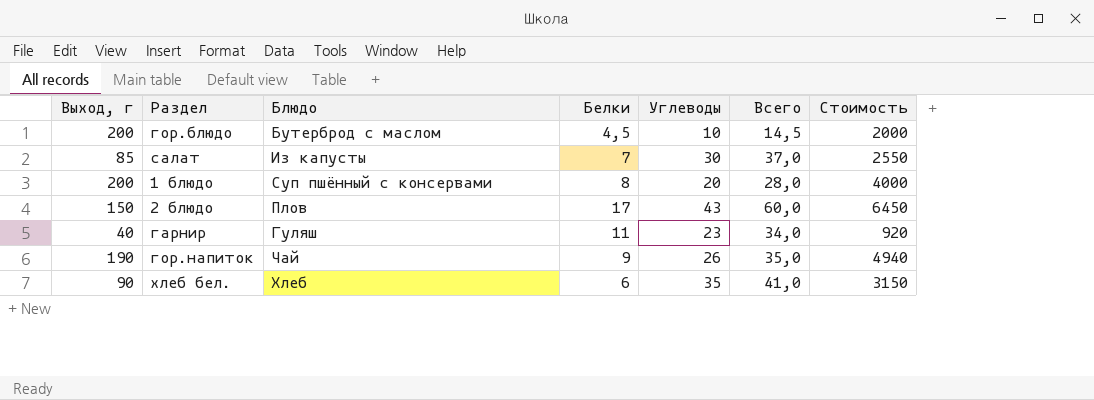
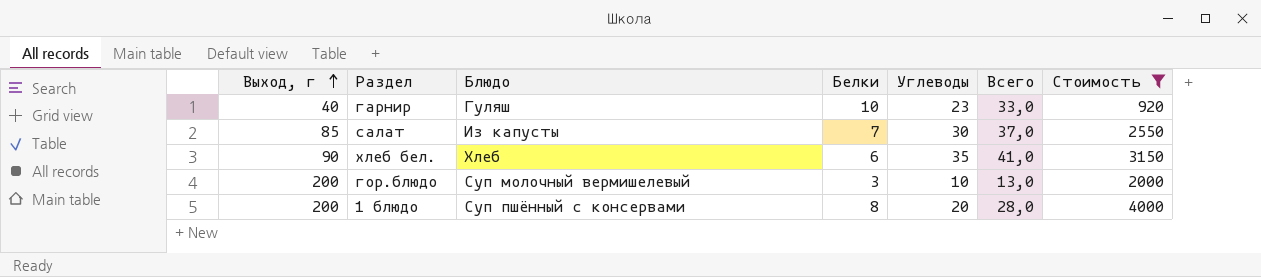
filter: none -> Стоимость <= 4000
row order: none -> Выход, г ascending
гарнир | Белки: 11 -> 10
гарнир | Всего: 34,0 -> 33,0
гор.блюдо | Блюдо: Бутерброд с маслом -> Суп молочный вермишелевый
гор.блюдо | Белки: 4,5 -> 3
гор.блюдо | Всего: 14,5 -> 13,0

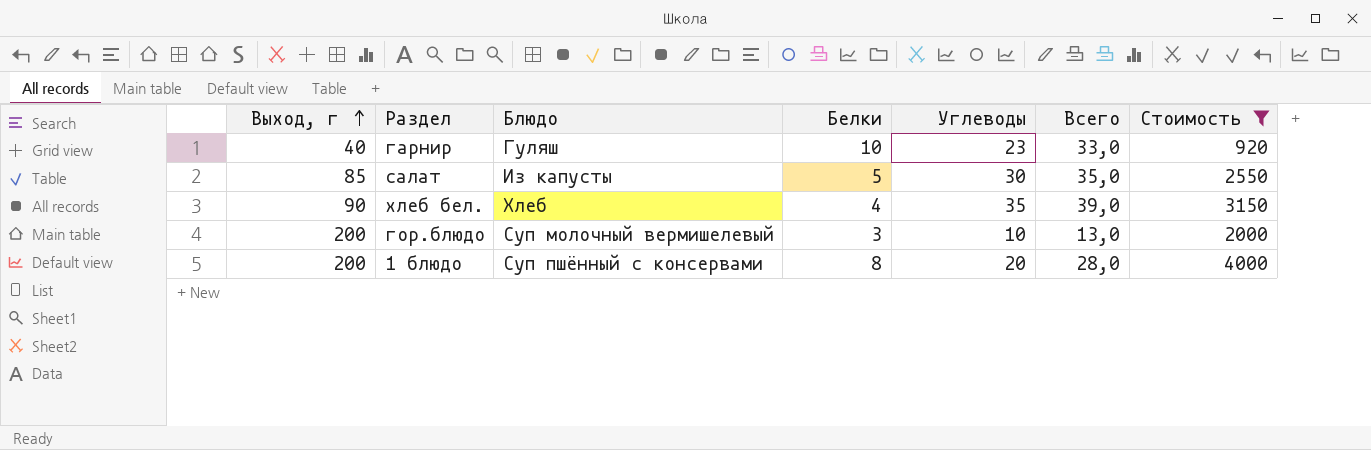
салат | Белки: 7 -> 5
салат | Всего: 37,0 -> 35,0
хлеб бел. | Белки: 6 -> 4
хлеб бел. | Всего: 41,0 -> 39,0

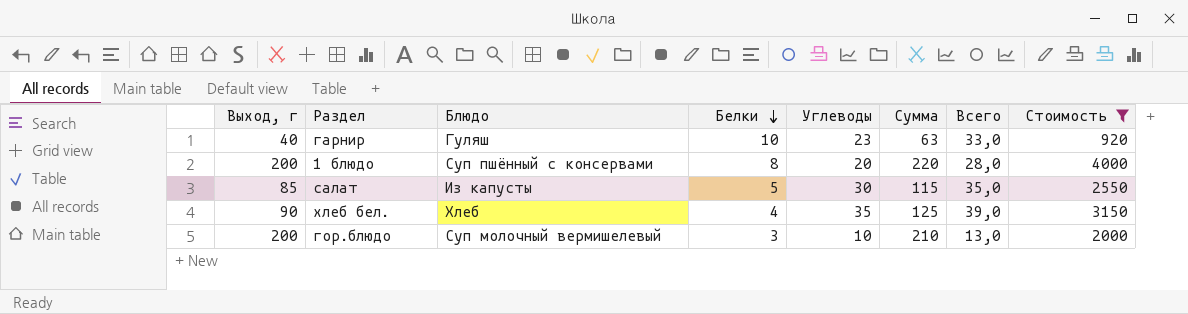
row order: Выход, г ascending -> Белки descending
column Сумма | formula: none -> [Выход, г] + [Углеводы]

